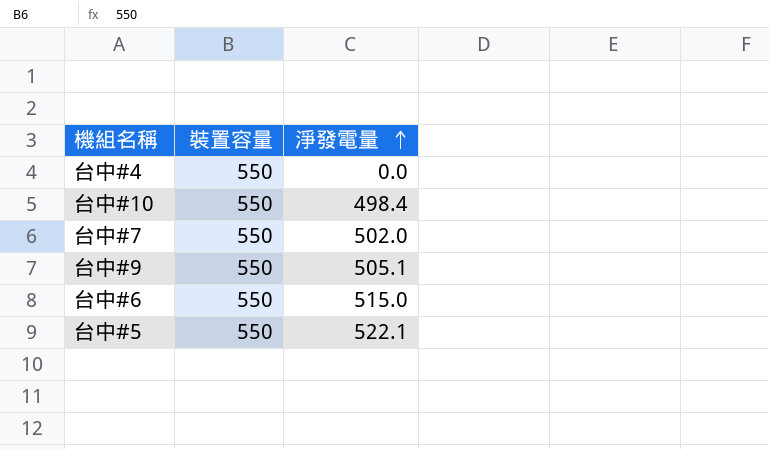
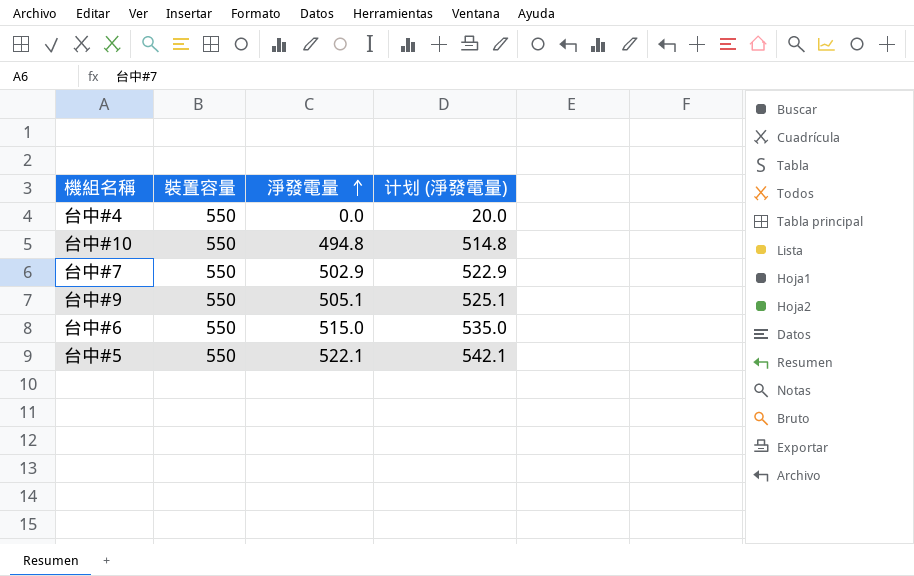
column 计划 (淨發電量) | formula: none -> [淨發電量] + 20
台中#10 | 淨發電量: 498.4 -> 494.8
台中#7 | 淨發電量: 502.0 -> 502.9

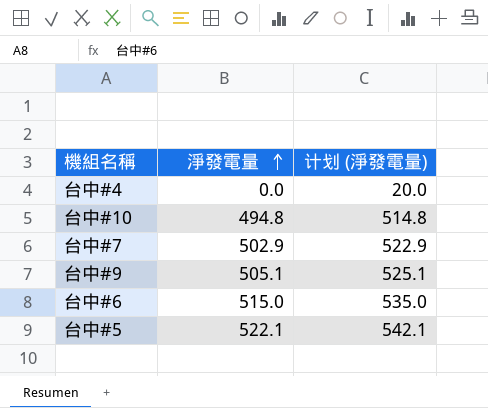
column 裝置容量 | position: 2 -> none

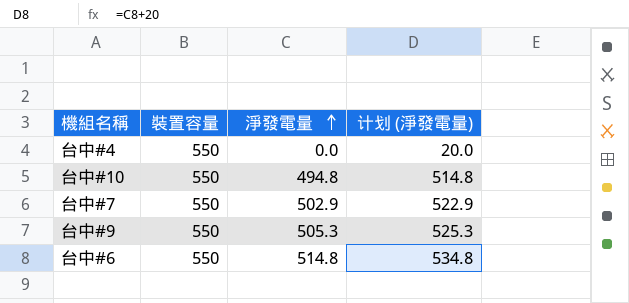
column 裝置容量 | position: none -> 2
row 台中#5: 522.1 | 542.1 -> none
台中#9 | 淨發電量: 505.1 -> 505.3
台中#9 | 计划 (淨發電量): 525.1 -> 525.3
台中#6 | 淨發電量: 515.0 -> 514.8
台中#6 | 计划 (淨發電量): 535.0 -> 534.8

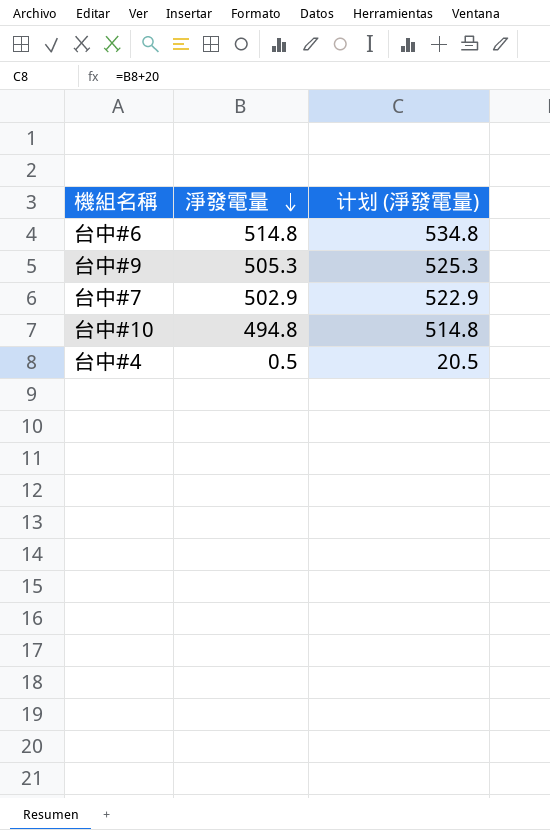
row order: 淨發電量 ascending -> 淨發電量 descending
column 裝置容量 | position: 2 -> none
台中#4 | 淨發電量: 0.0 -> 0.5
台中#4 | 计划 (淨發電量): 20.0 -> 20.5

